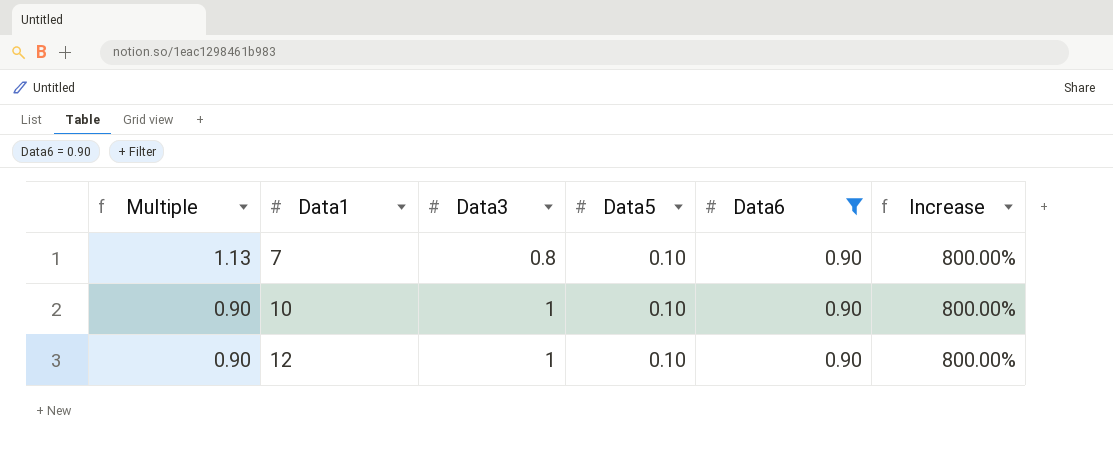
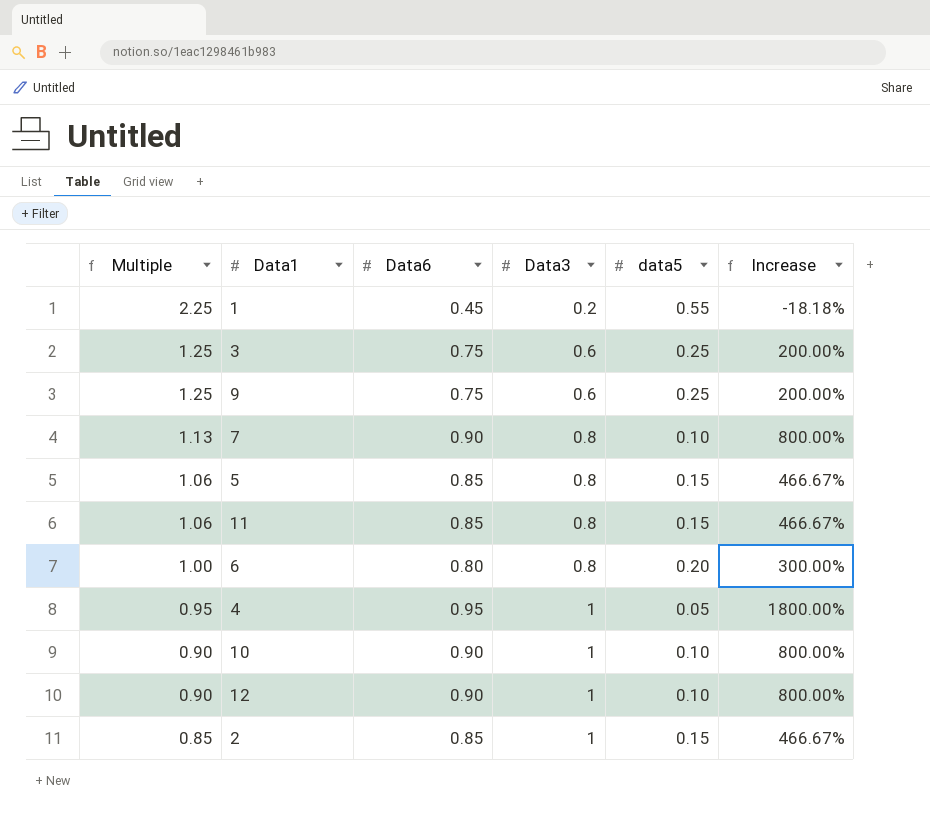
filter: Data6 = 0.90 -> none
column Data6 | position: 5 -> 3
column name: Data5 -> data5

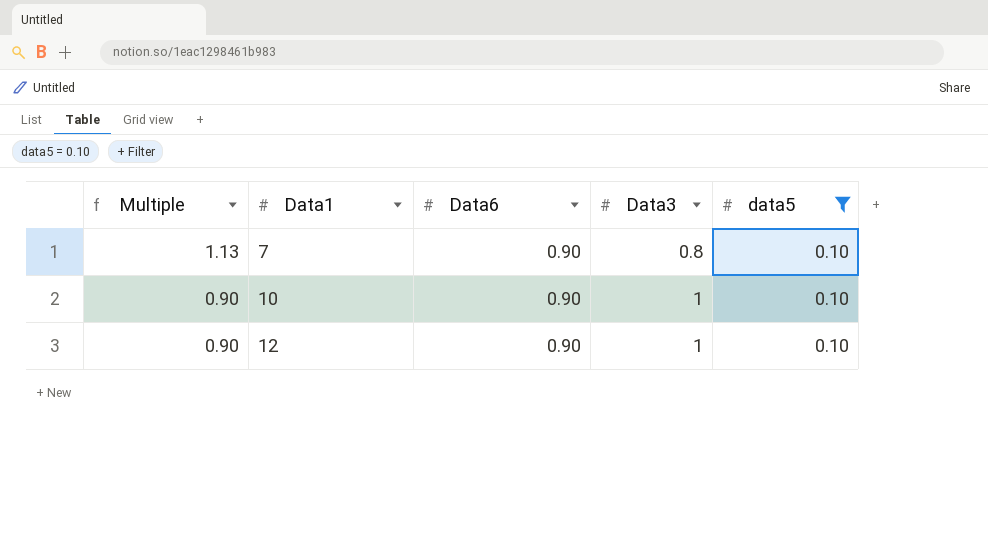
filter: none -> data5 = 0.10
column Increase | formula: ([Data6] - [data5]) / [data5] -> none

